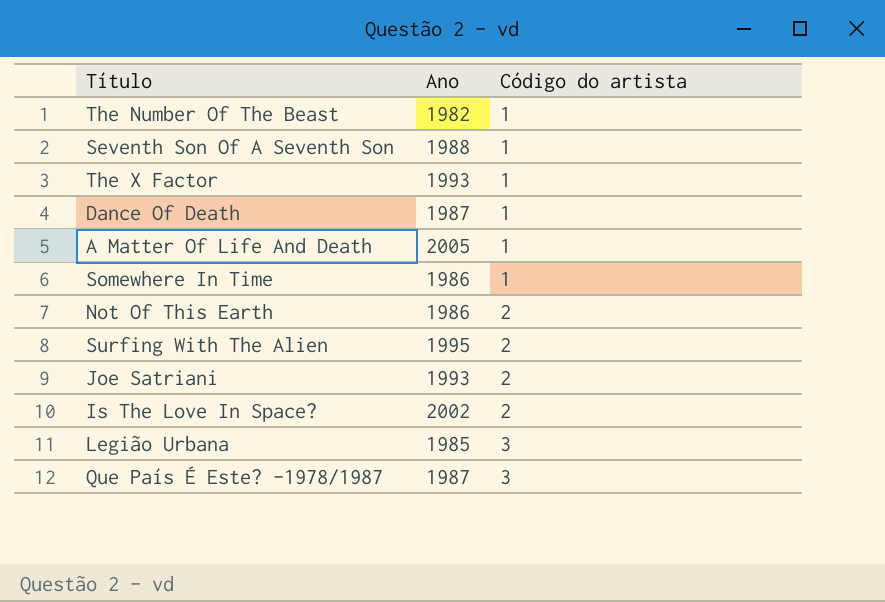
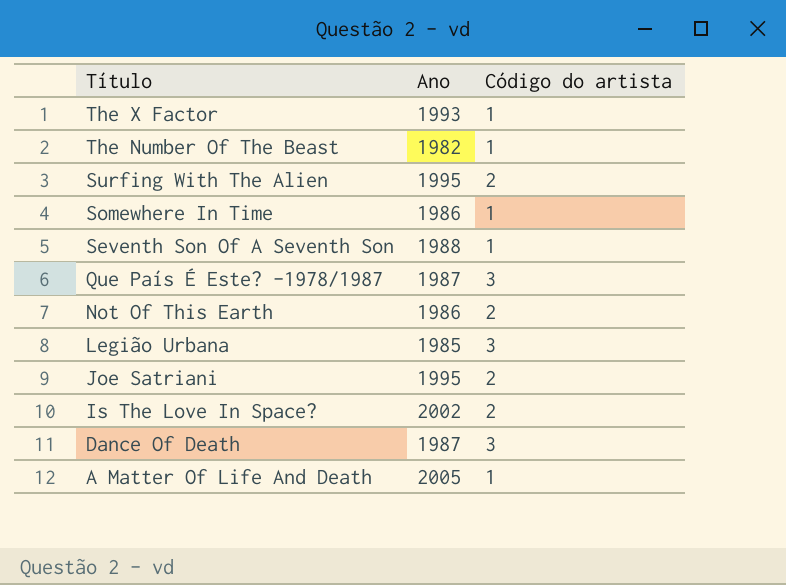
row order: Código do artista ascending -> Título descending
Joe Satriani | Ano: 1993 -> 1995
Dance Of Death | Código do artista: 1 -> 3

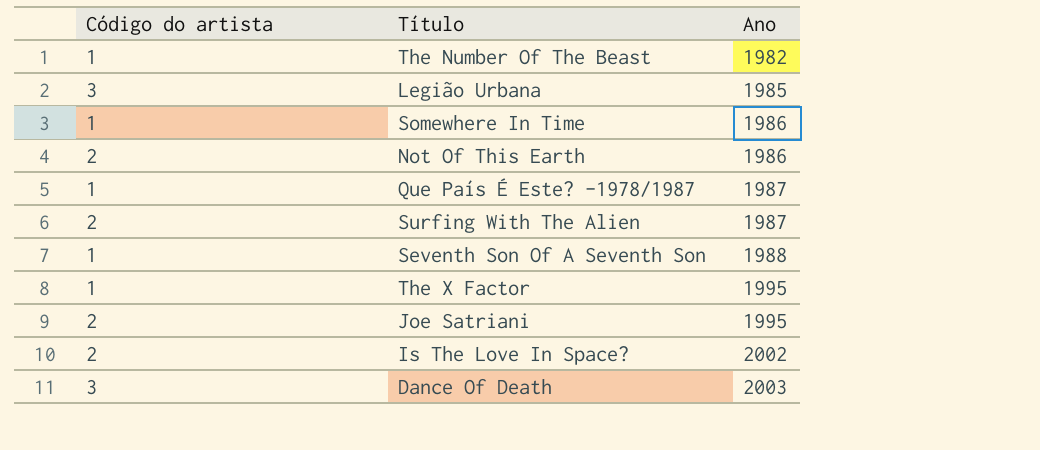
row order: Título descending -> Ano ascending
column Código do artista | position: 3 -> 1
row A Matter Of Life And Death: 2005 | 1 -> none
Que País É Este? -1978/1987 | Código do artista: 3 -> 1
Surfing With The Alien | Ano: 1995 -> 1987
The X Factor | Ano: 1993 -> 1995
Dance Of Death | Ano: 1987 -> 2003

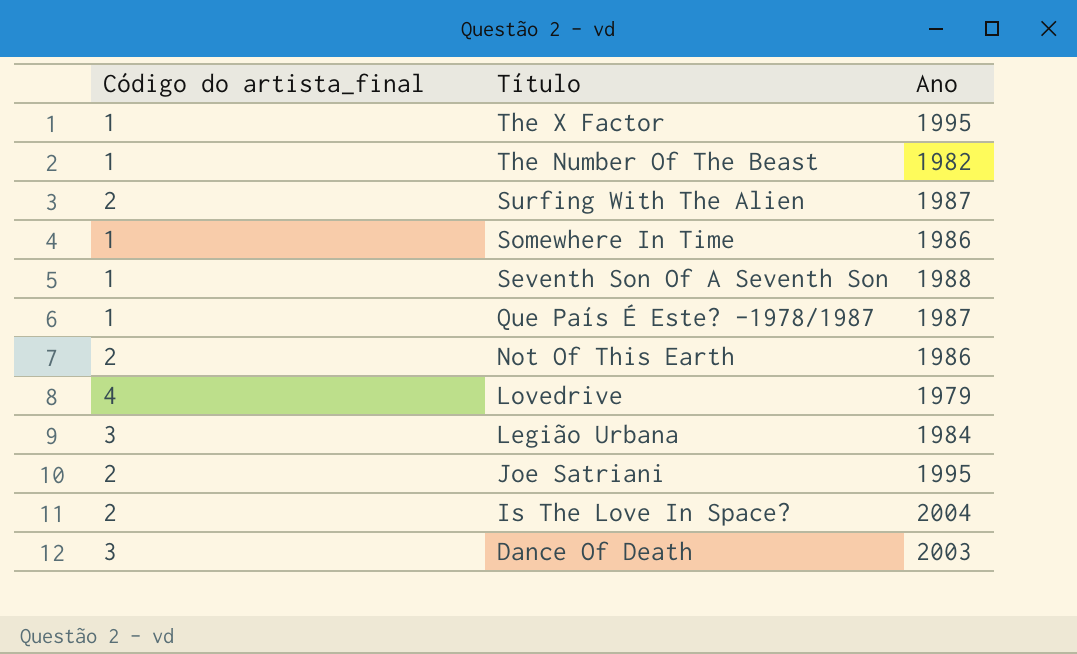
row order: Ano ascending -> Título descending
column name: Código do artista -> Código do artista_final
row Lovedrive: none -> 4 | 1979
Legião Urbana | Ano: 1985 -> 1984
Is The Love In Space? | Ano: 2002 -> 2004

